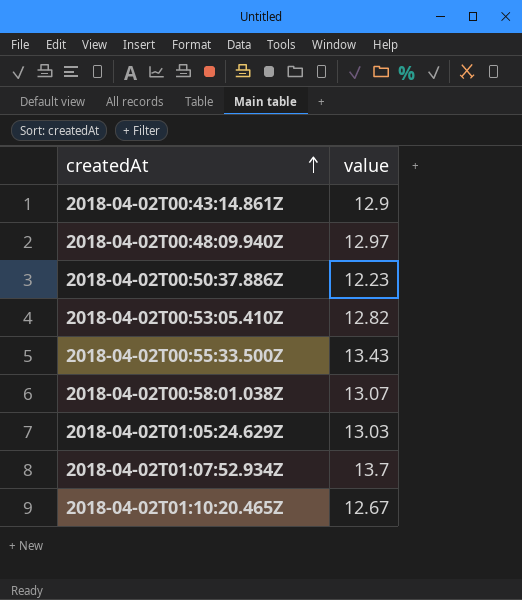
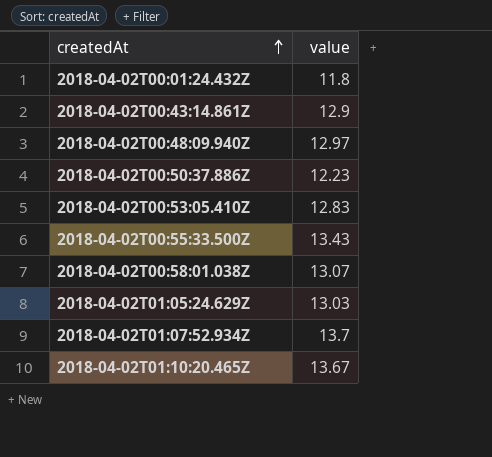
row 2018-04-02T00:01:24.432Z: none -> 11.8
2018-04-02T00:53:05.410Z | value: 12.82 -> 12.83
2018-04-02T01:10:20.465Z | value: 12.67 -> 13.67

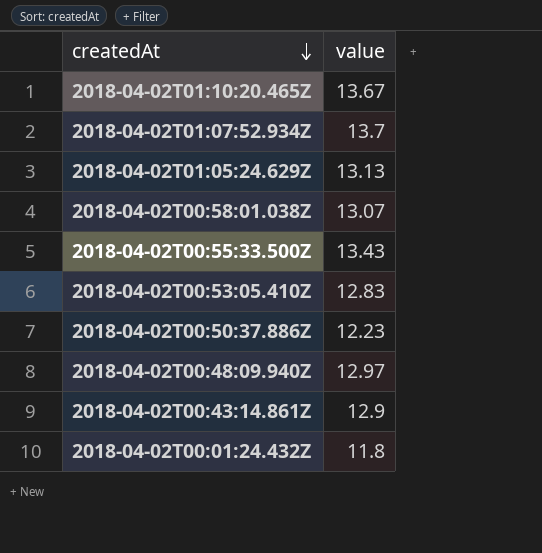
row order: createdAt ascending -> createdAt descending
2018-04-02T01:05:24.629Z | value: 13.03 -> 13.13

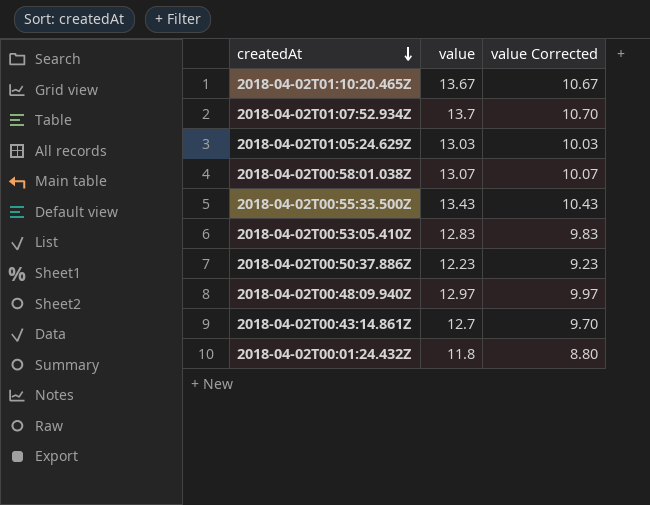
column value Corrected | formula: none -> [value] - 3
2018-04-02T01:05:24.629Z | value: 13.13 -> 13.03
2018-04-02T00:43:14.861Z | value: 12.9 -> 12.7

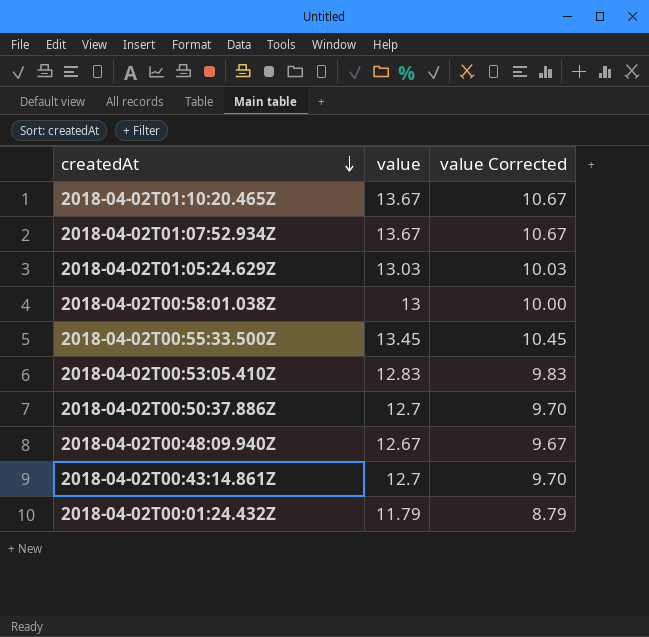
2018-04-02T01:07:52.934Z | value: 13.7 -> 13.67
2018-04-02T01:07:52.934Z | value Corrected: 10.70 -> 10.67
2018-04-02T00:58:01.038Z | value: 13.07 -> 13
2018-04-02T00:58:01.038Z | value Corrected: 10.07 -> 10.00
2018-04-02T00:55:33.500Z | value: 13.43 -> 13.45
2018-04-02T00:55:33.500Z | value Corrected: 10.43 -> 10.45
2018-04-02T00:50:37.886Z | value: 12.23 -> 12.7
2018-04-02T00:50:37.886Z | value Corrected: 9.23 -> 9.70
2018-04-02T00:48:09.940Z | value: 12.97 -> 12.67
2018-04-02T00:48:09.940Z | value Corrected: 9.97 -> 9.67
2018-04-02T00:01:24.432Z | value: 11.8 -> 11.79
2018-04-02T00:01:24.432Z | value Corrected: 8.80 -> 8.79

